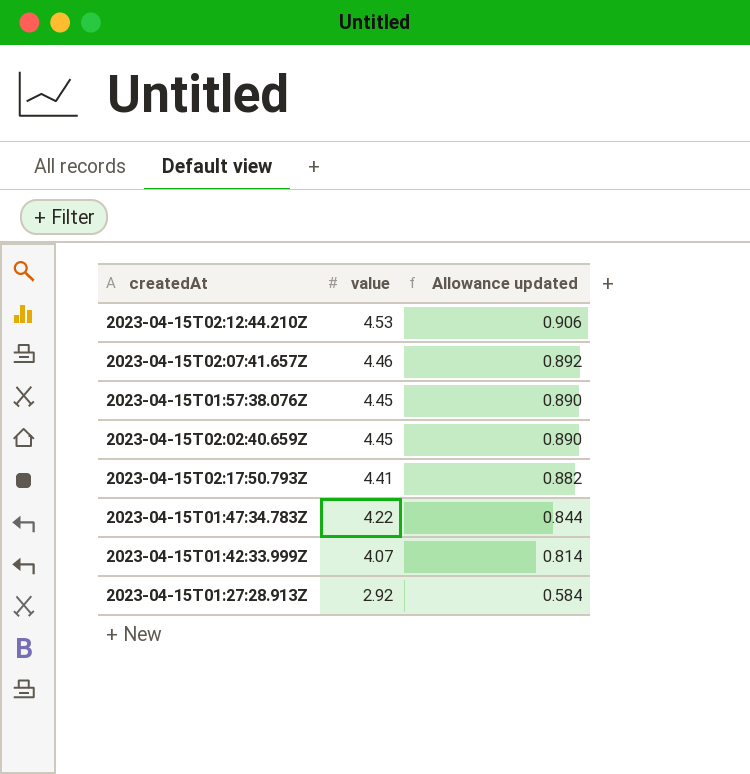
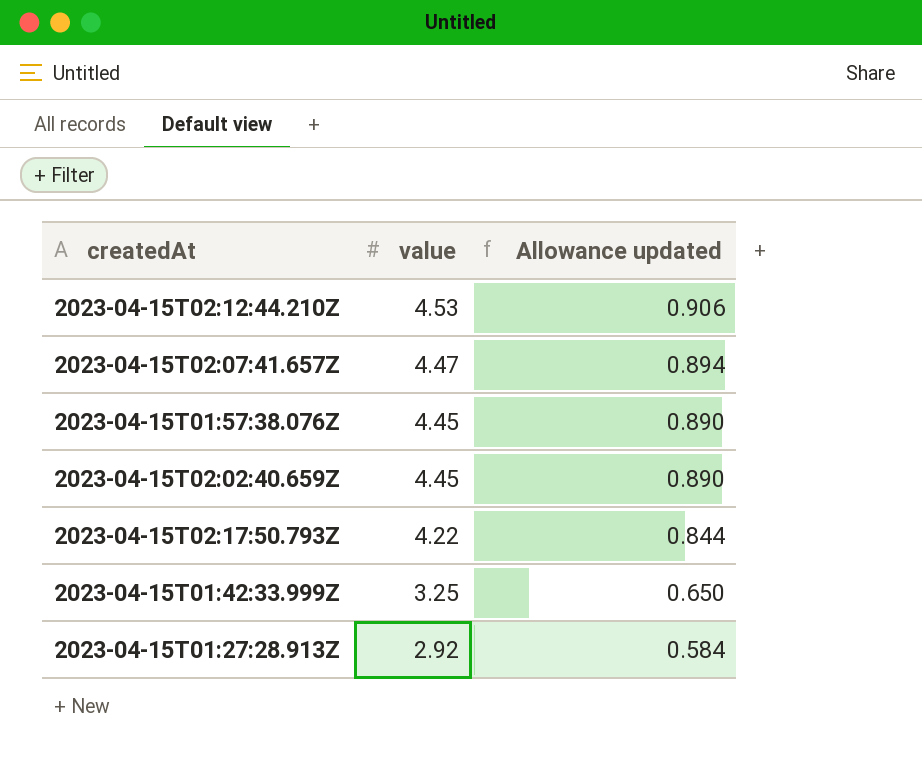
row 2023-04-15T01:47:34.783Z: 4.22 | 0.844 -> none
2023-04-15T02:07:41.657Z | value: 4.46 -> 4.47
2023-04-15T02:07:41.657Z | Allowance updated: 0.892 -> 0.894
2023-04-15T02:17:50.793Z | value: 4.41 -> 4.22
2023-04-15T02:17:50.793Z | Allowance updated: 0.882 -> 0.844
2023-04-15T01:42:33.999Z | value: 4.07 -> 3.25
2023-04-15T01:42:33.999Z | Allowance updated: 0.814 -> 0.650

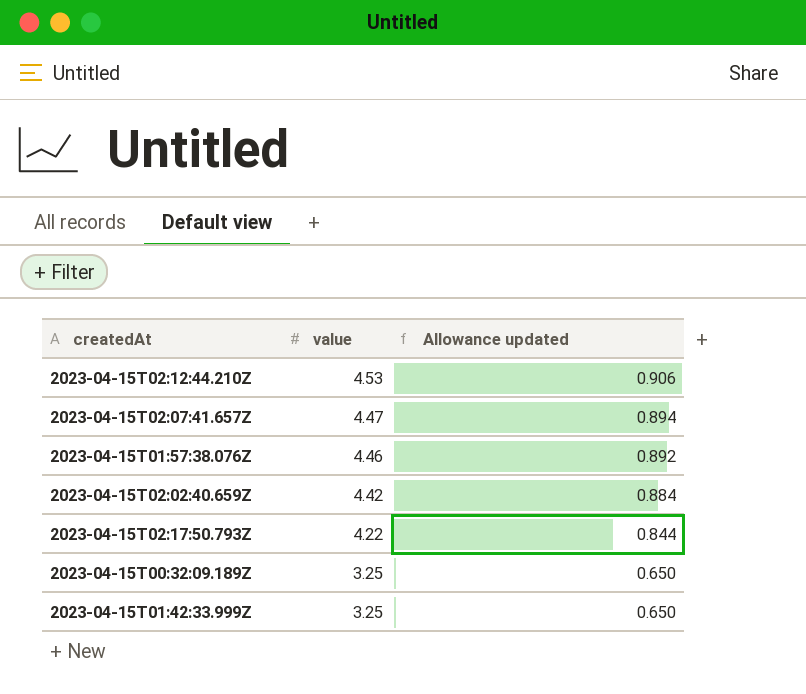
row 2023-04-15T01:27:28.913Z: 2.92 | 0.584 -> none
2023-04-15T01:57:38.076Z | value: 4.45 -> 4.46
2023-04-15T01:57:38.076Z | Allowance updated: 0.890 -> 0.892
2023-04-15T02:02:40.659Z | value: 4.45 -> 4.42
2023-04-15T02:02:40.659Z | Allowance updated: 0.890 -> 0.884
row 2023-04-15T00:32:09.189Z: none -> 3.25 | 0.650

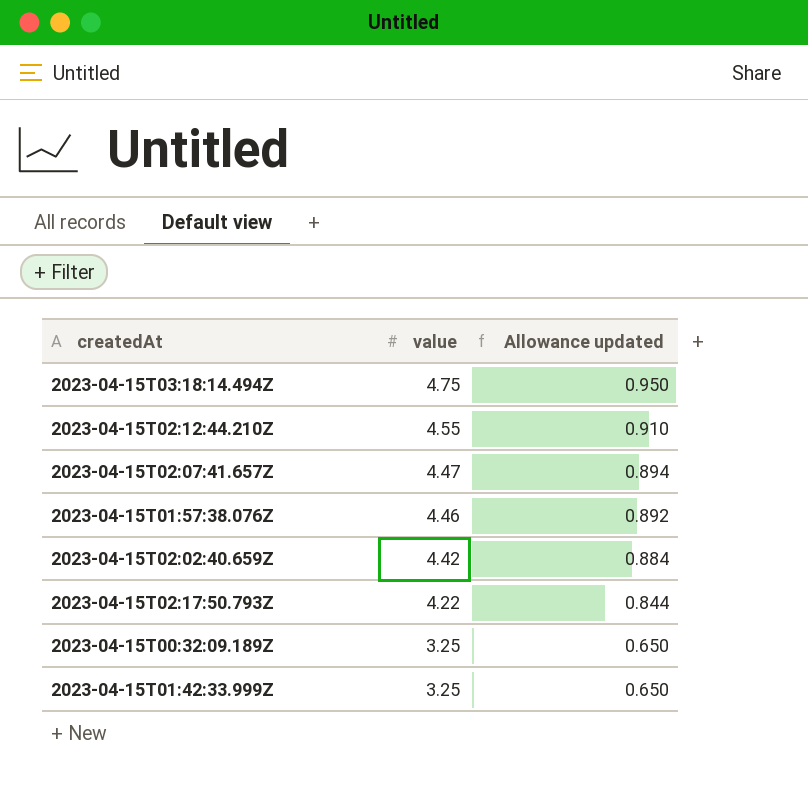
row 2023-04-15T03:18:14.494Z: none -> 4.75 | 0.950
2023-04-15T02:12:44.210Z | value: 4.53 -> 4.55
2023-04-15T02:12:44.210Z | Allowance updated: 0.906 -> 0.910

